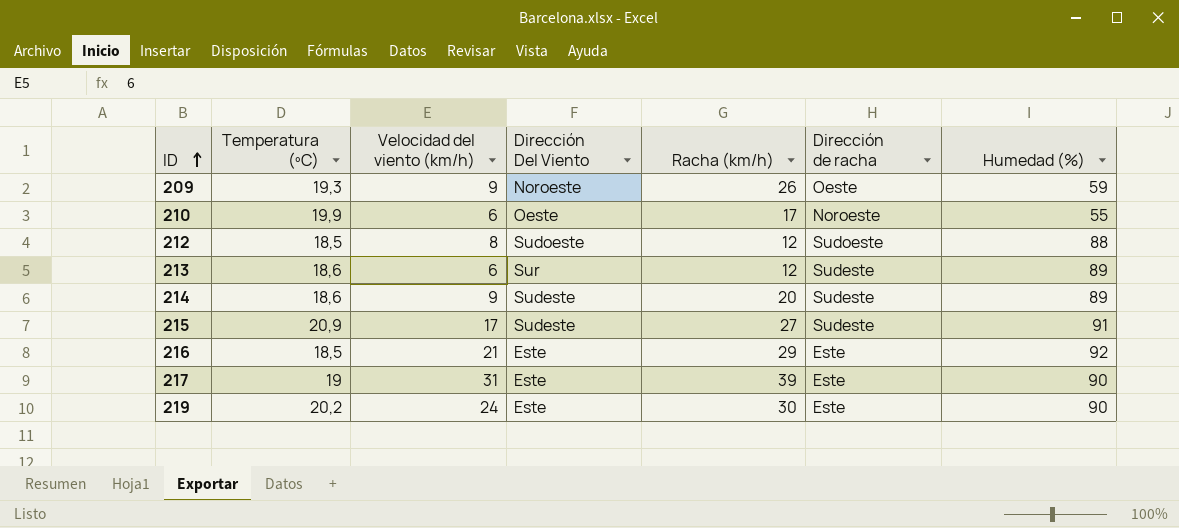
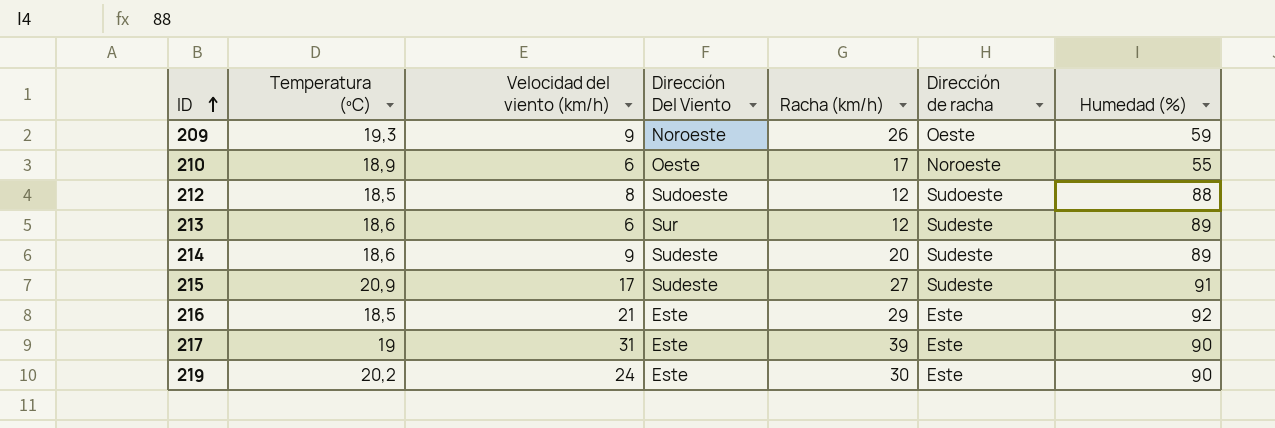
210 | Temperatura (ºC): 19,9 -> 18,9

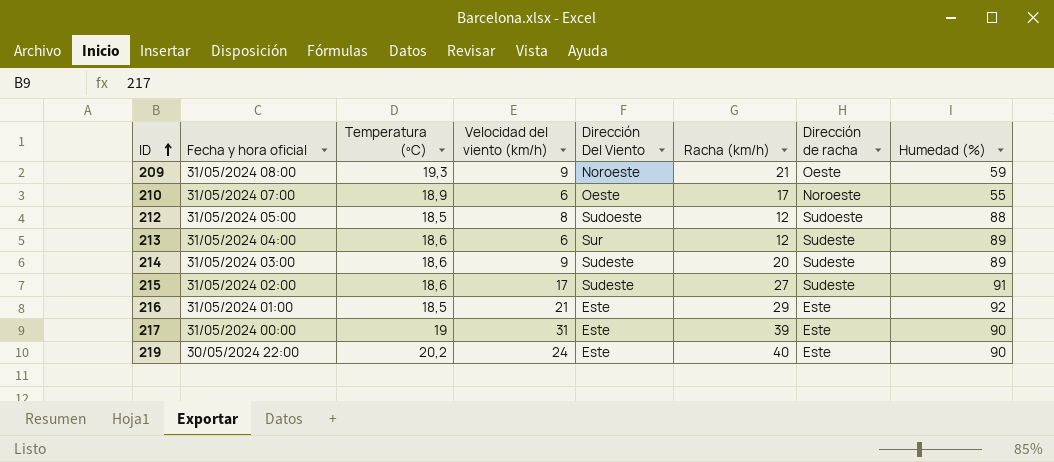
column Fecha y hora oficial | position: none -> 2
209 | Racha (km/h): 26 -> 21
215 | Temperatura (ºC): 20,9 -> 18,6
219 | Racha (km/h): 30 -> 40

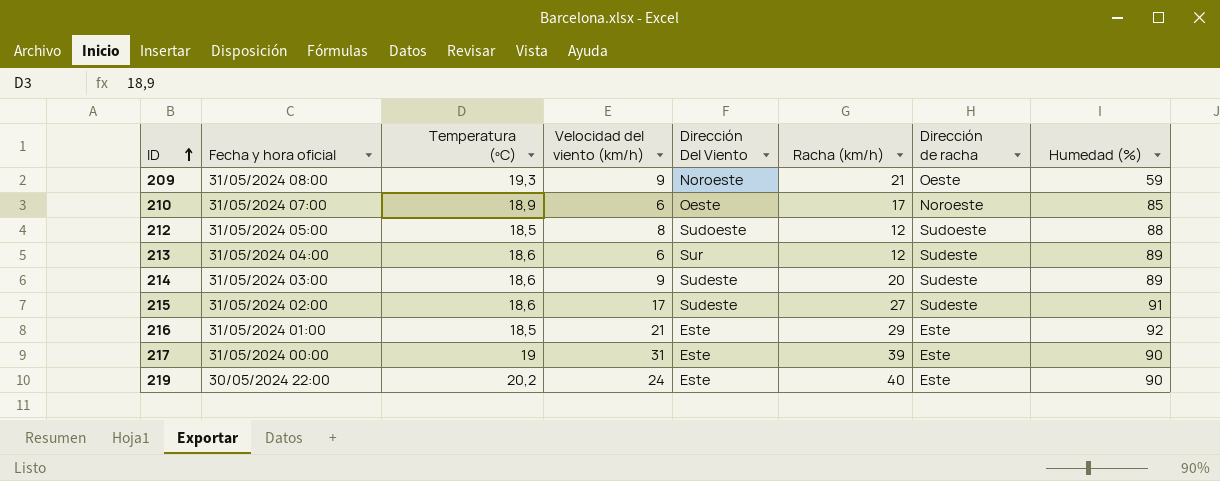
210 | Humedad (%): 55 -> 85

